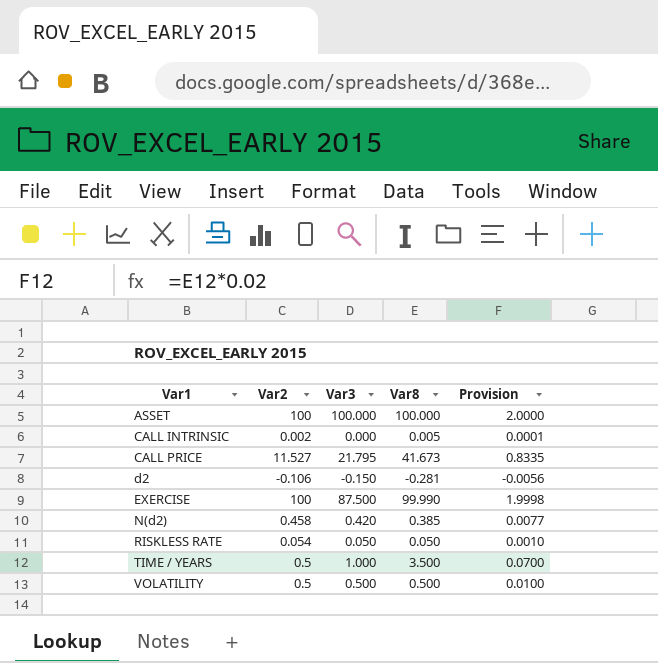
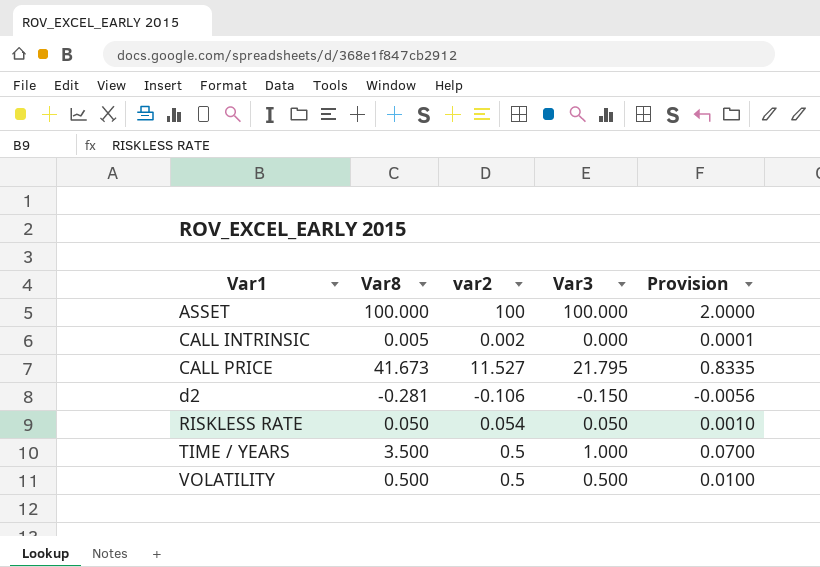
column Var8 | position: 4 -> 2
column name: Var2 -> var2
row EXERCISE: 100 | 87.500 | 99.990 | 1.9998 -> none
row N(d2): 0.458 | 0.420 | 0.385 | 0.0077 -> none

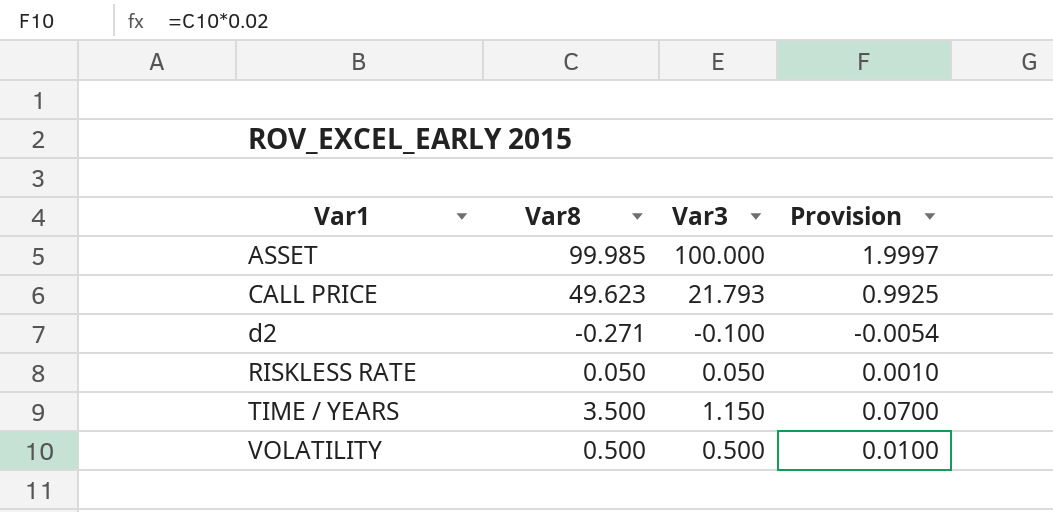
column var2 | position: 3 -> none
row CALL INTRINSIC: 0.005 | 0.002 | 0.000 | 0.0001 -> none
ASSET | Var8: 100.000 -> 99.985
ASSET | Provision: 2.0000 -> 1.9997
CALL PRICE | Var8: 41.673 -> 49.623
CALL PRICE | Var3: 21.795 -> 21.793
CALL PRICE | Provision: 0.8335 -> 0.9925
d2 | Var8: -0.281 -> -0.271
d2 | Var3: -0.150 -> -0.100
d2 | Provision: -0.0056 -> -0.0054
TIME / YEARS | Var3: 1.000 -> 1.150

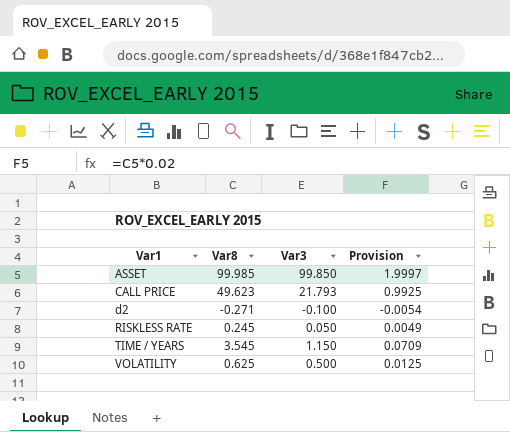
ASSET | Var3: 100.000 -> 99.850
RISKLESS RATE | Var8: 0.050 -> 0.245
RISKLESS RATE | Provision: 0.0010 -> 0.0049
TIME / YEARS | Var8: 3.500 -> 3.545
TIME / YEARS | Provision: 0.0700 -> 0.0709
VOLATILITY | Var8: 0.500 -> 0.625
VOLATILITY | Provision: 0.0100 -> 0.0125

